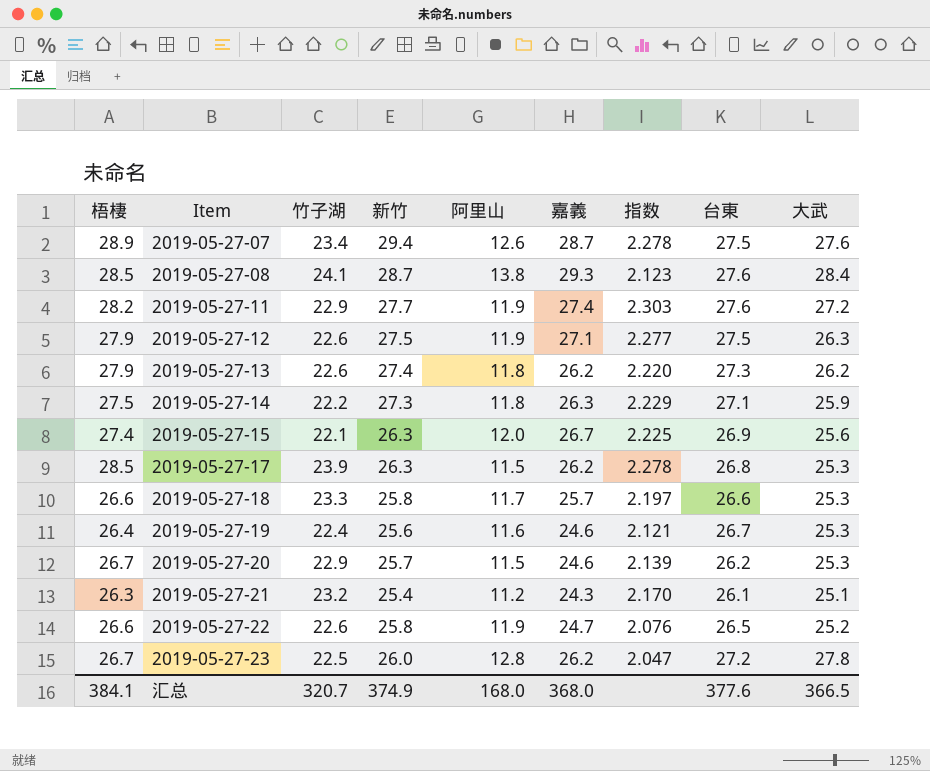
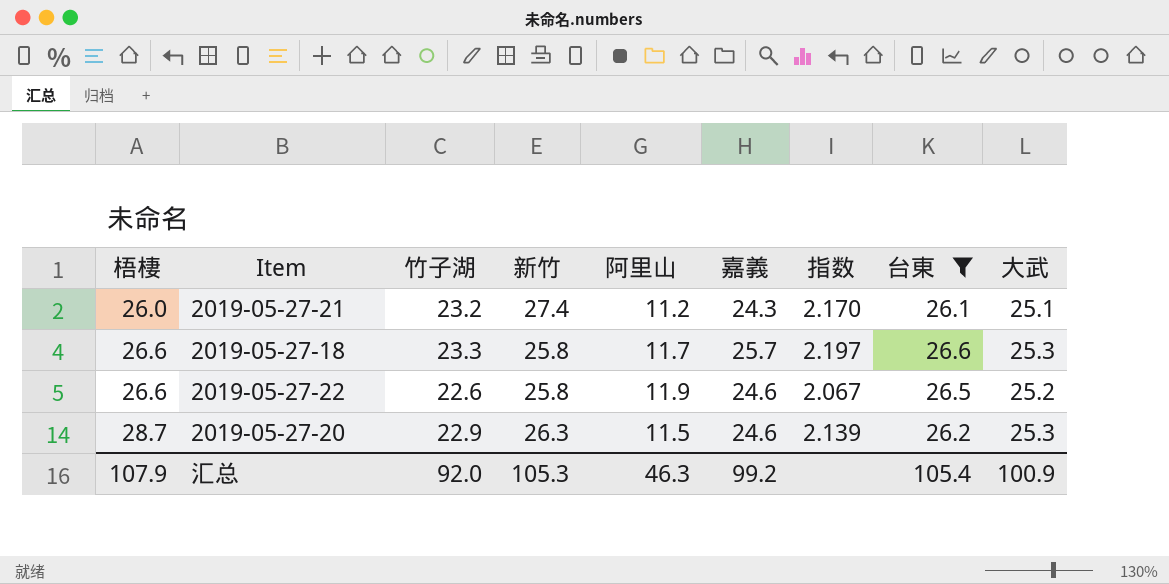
filter: none -> 台東 <= 26.6
row order: Item ascending -> 梧棲 ascending
2019-05-27-21 | 梧棲: 26.3 -> 26.0
2019-05-27-21 | 新竹: 25.4 -> 27.4
2019-05-27-22 | 嘉義: 24.7 -> 24.6
2019-05-27-22 | 指数: 2.076 -> 2.067
2019-05-27-20 | 梧棲: 26.7 -> 28.7
2019-05-27-20 | 新竹: 25.7 -> 26.3
汇总 | 梧棲: 384.1 -> 107.9
汇总 | 竹子湖: 320.7 -> 92.0
汇总 | 新竹: 374.9 -> 105.3
汇总 | 阿里山: 168.0 -> 46.3
汇总 | 嘉義: 368.0 -> 99.2
汇总 | 台東: 377.6 -> 105.4
汇总 | 大武: 366.5 -> 100.9

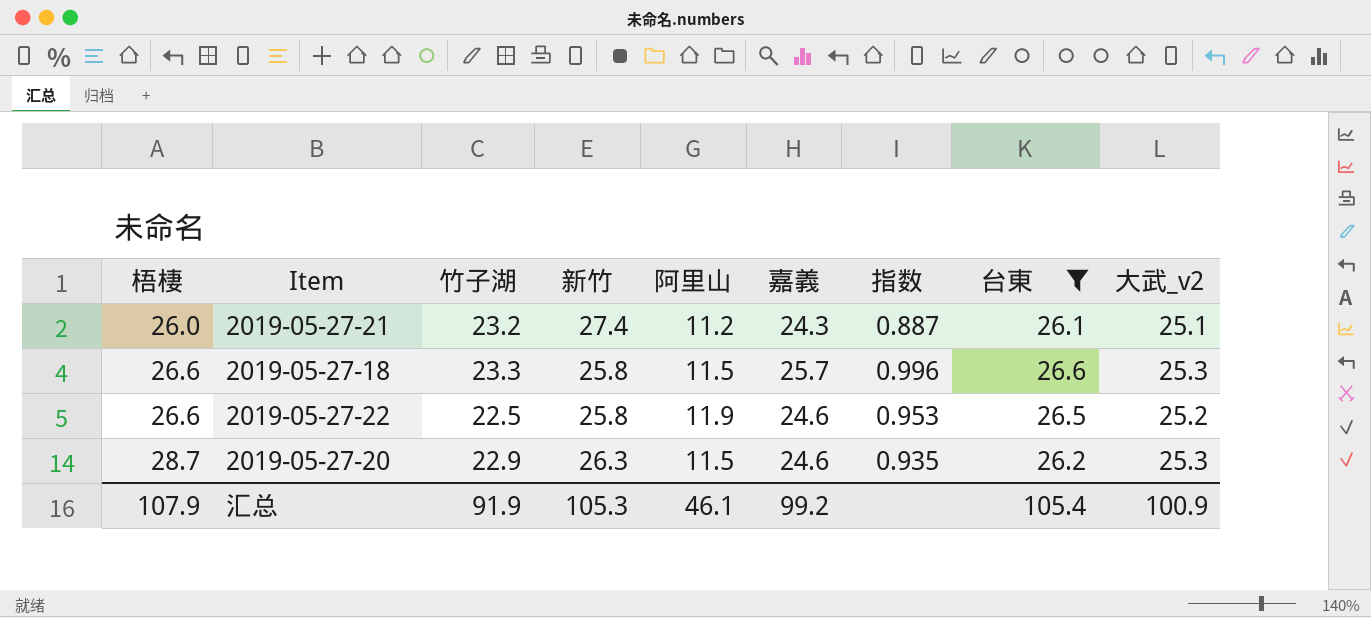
column 指数 | formula: [嘉義] / [阿里山] -> [嘉義] / [新竹]
column name: 大武 -> 大武_v2
2019-05-27-18 | 阿里山: 11.7 -> 11.5
2019-05-27-22 | 竹子湖: 22.6 -> 22.5
汇总 | 竹子湖: 92.0 -> 91.9
汇总 | 阿里山: 46.3 -> 46.1

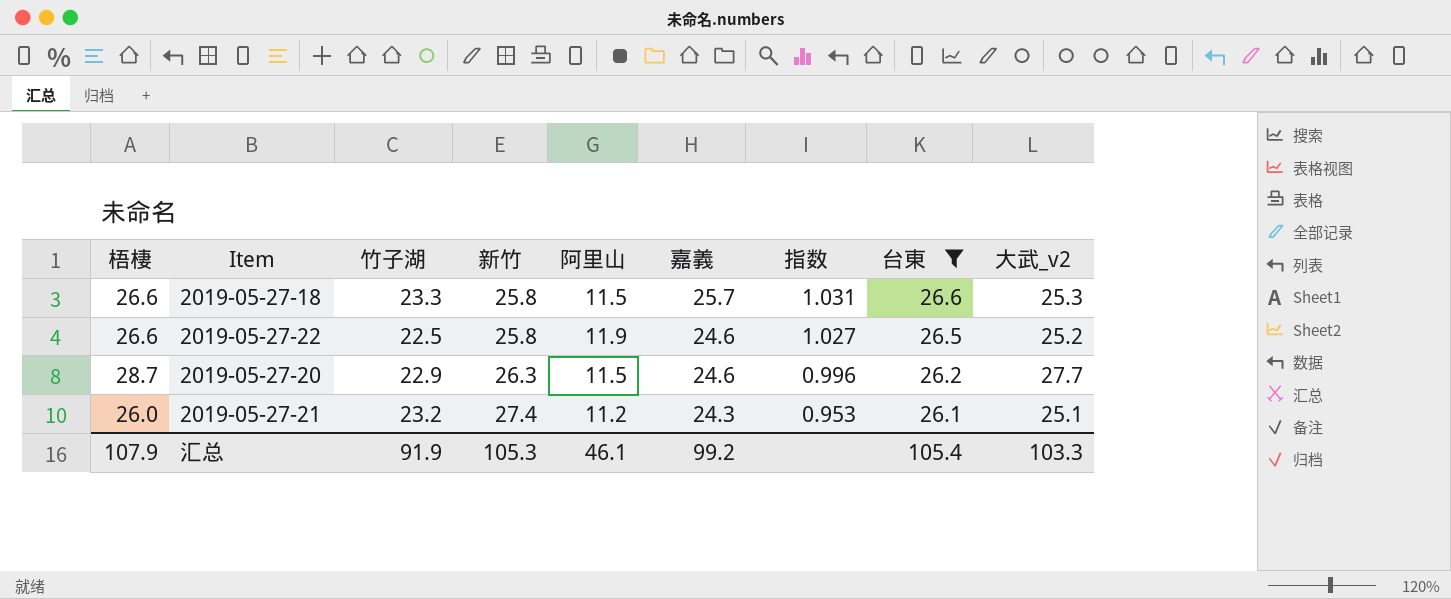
row order: 梧棲 ascending -> 新竹 ascending
column 指数 | formula: [嘉義] / [新竹] -> [台東] / [新竹]
2019-05-27-20 | 大武_v2: 25.3 -> 27.7
汇总 | 大武_v2: 100.9 -> 103.3

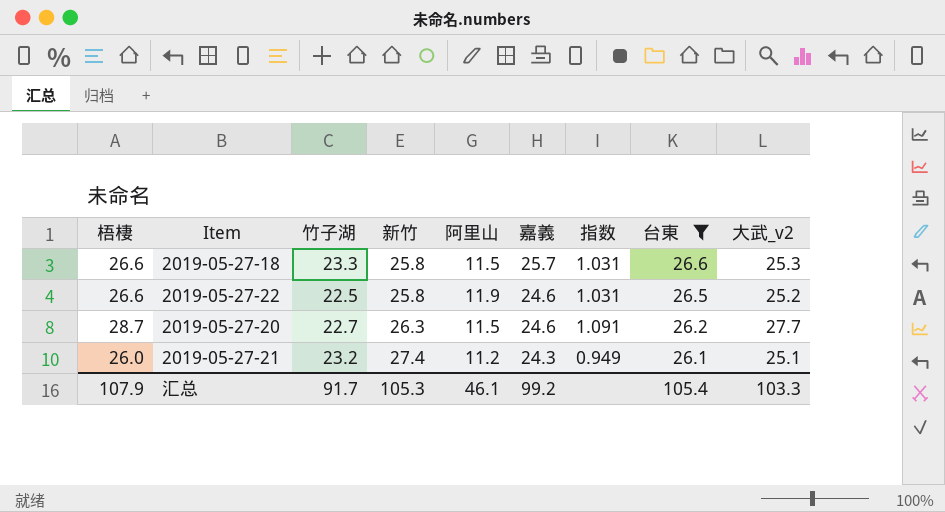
column 指数 | formula: [台東] / [新竹] -> [梧棲] / [新竹]
2019-05-27-20 | 竹子湖: 22.9 -> 22.7
汇总 | 竹子湖: 91.9 -> 91.7

